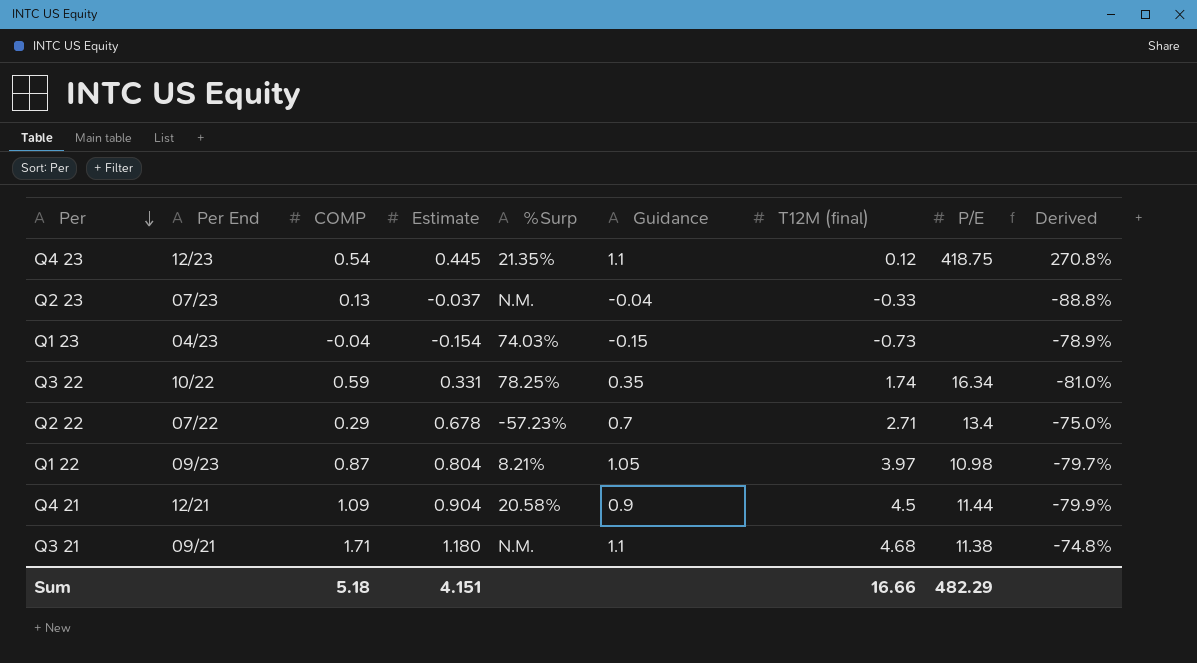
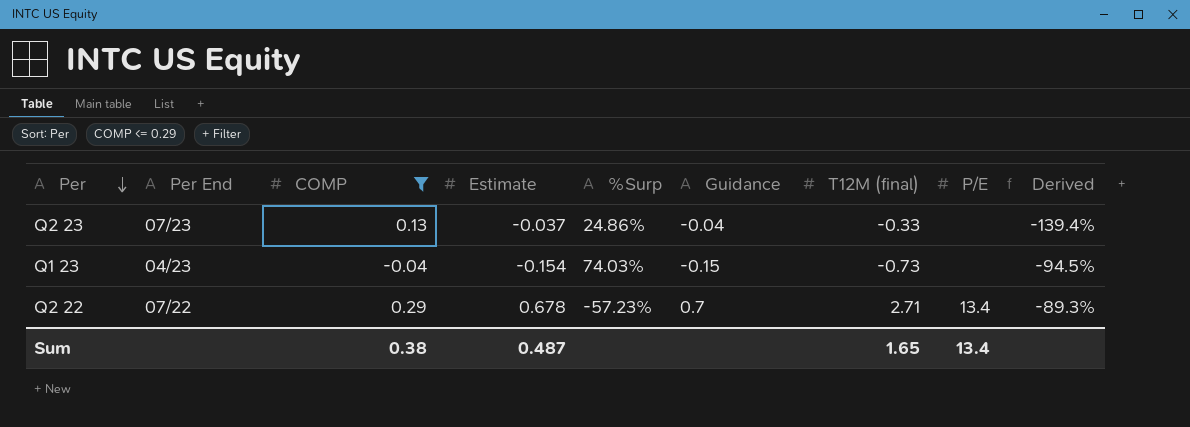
filter: none -> COMP <= 0.29
column Derived | formula: ([Estimate] - [T12M (final)]) / [T12M (final)] -> ([COMP] - [T12M (final)]) / [T12M (final)]
Q2 23 | %Surp: N.M. -> 24.86%
Sum | COMP: 5.18 -> 0.38
Sum | Estimate: 4.151 -> 0.487
Sum | T12M (final): 16.66 -> 1.65
Sum | P/E: 482.29 -> 13.4

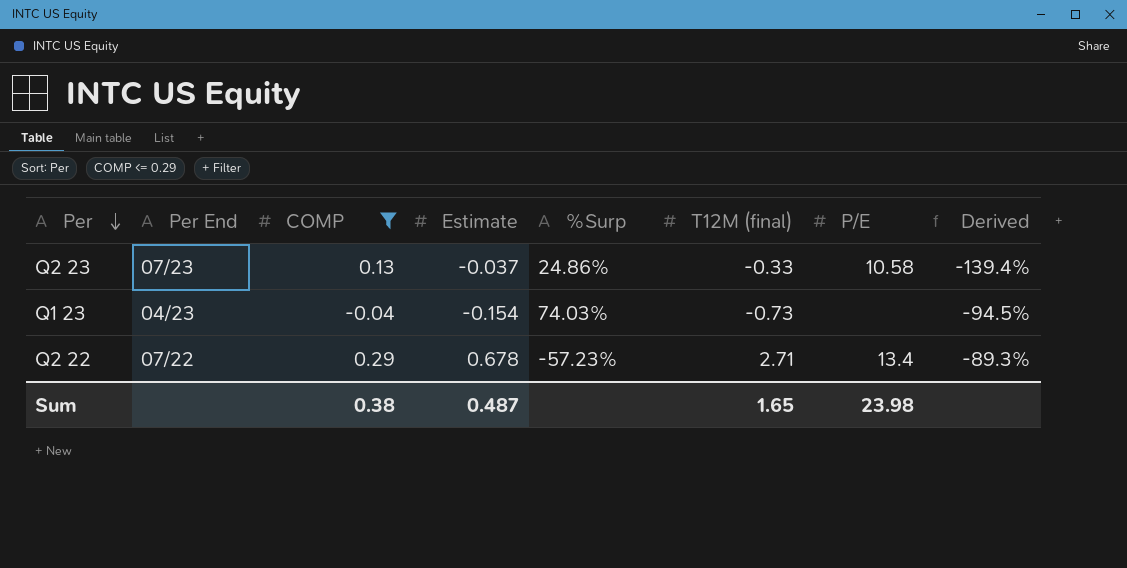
column Guidance | position: 6 -> none
Q2 23 | P/E: none -> 10.58
Sum | P/E: 13.4 -> 23.98

